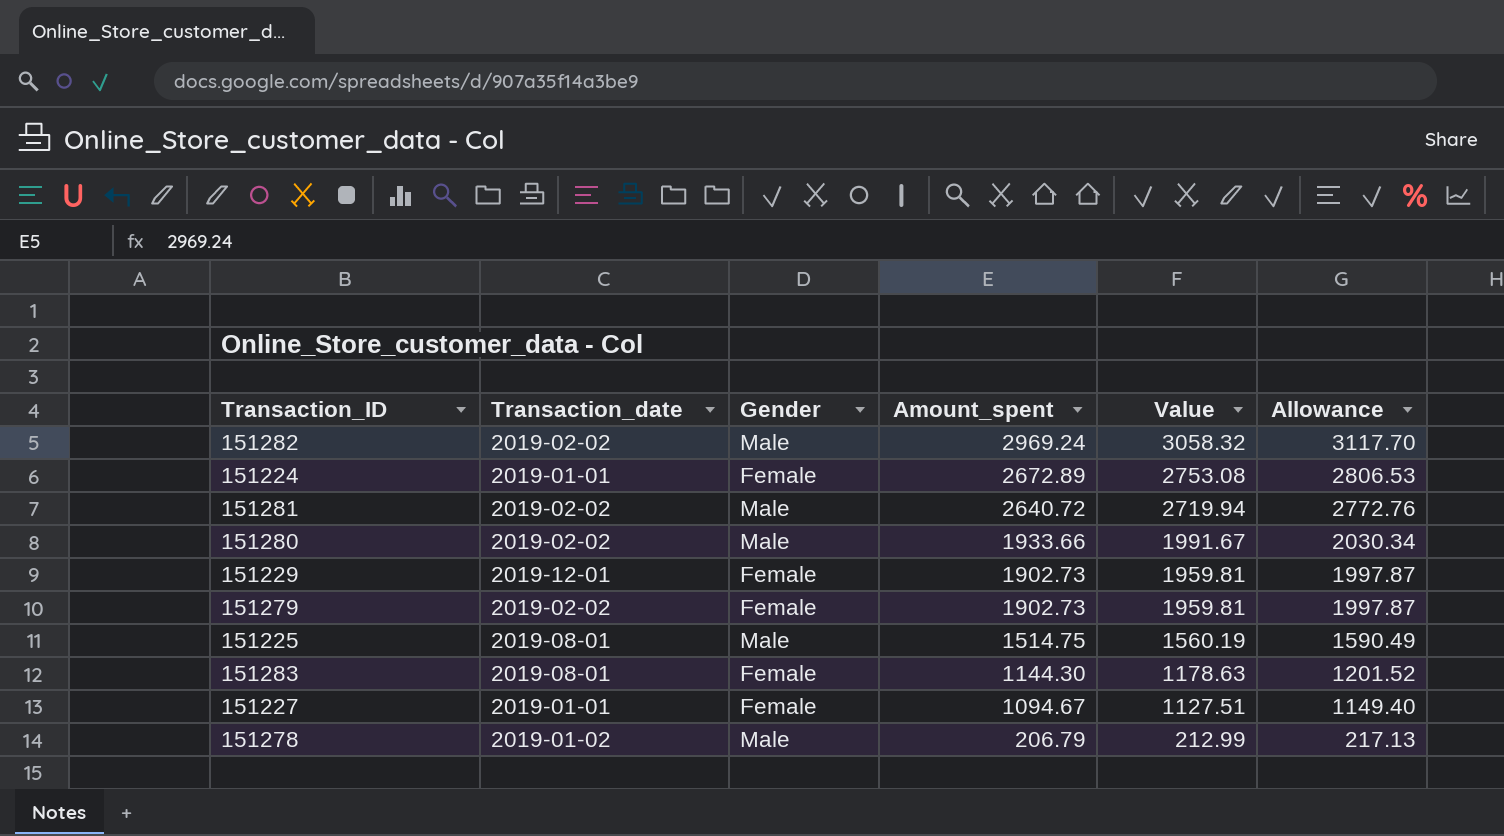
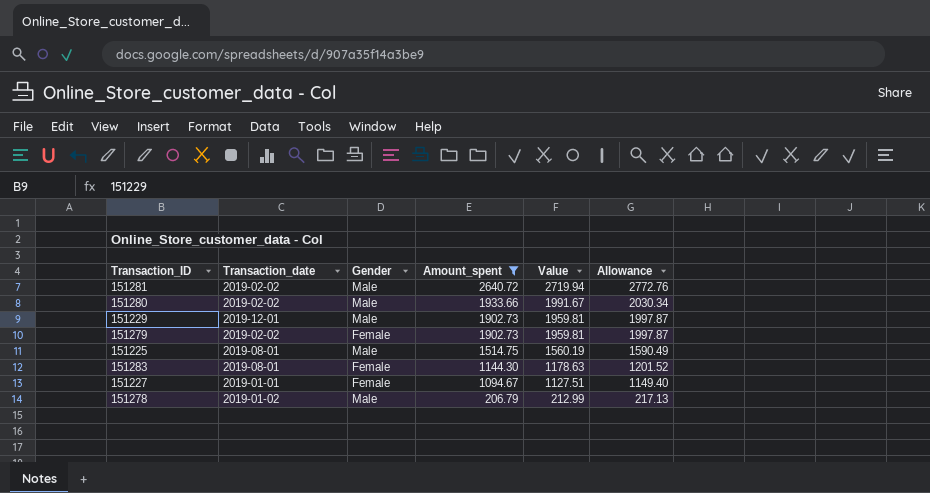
filter: none -> Amount_spent <= 2640.72
151229 | Gender: Female -> Male

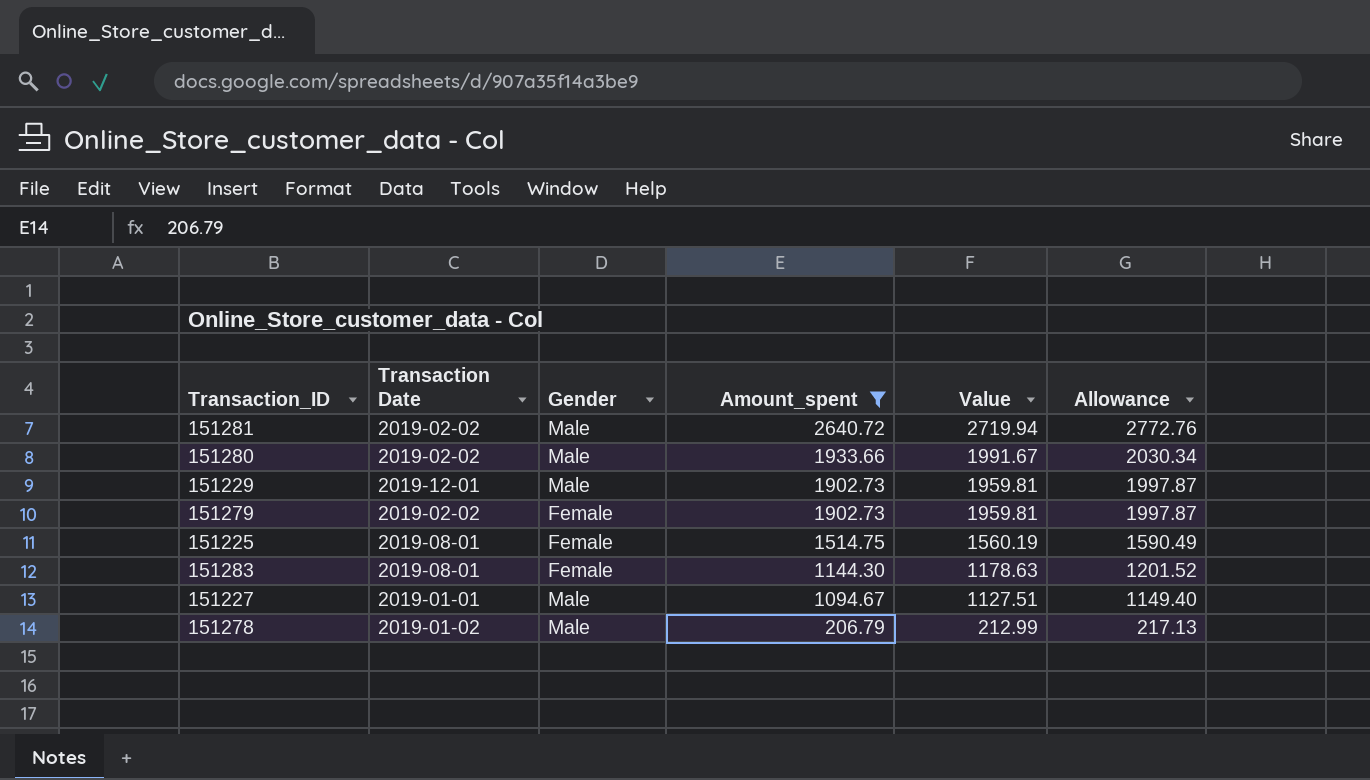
column name: Transaction_date -> Transaction Date
151225 | Gender: Male -> Female
151227 | Gender: Female -> Male

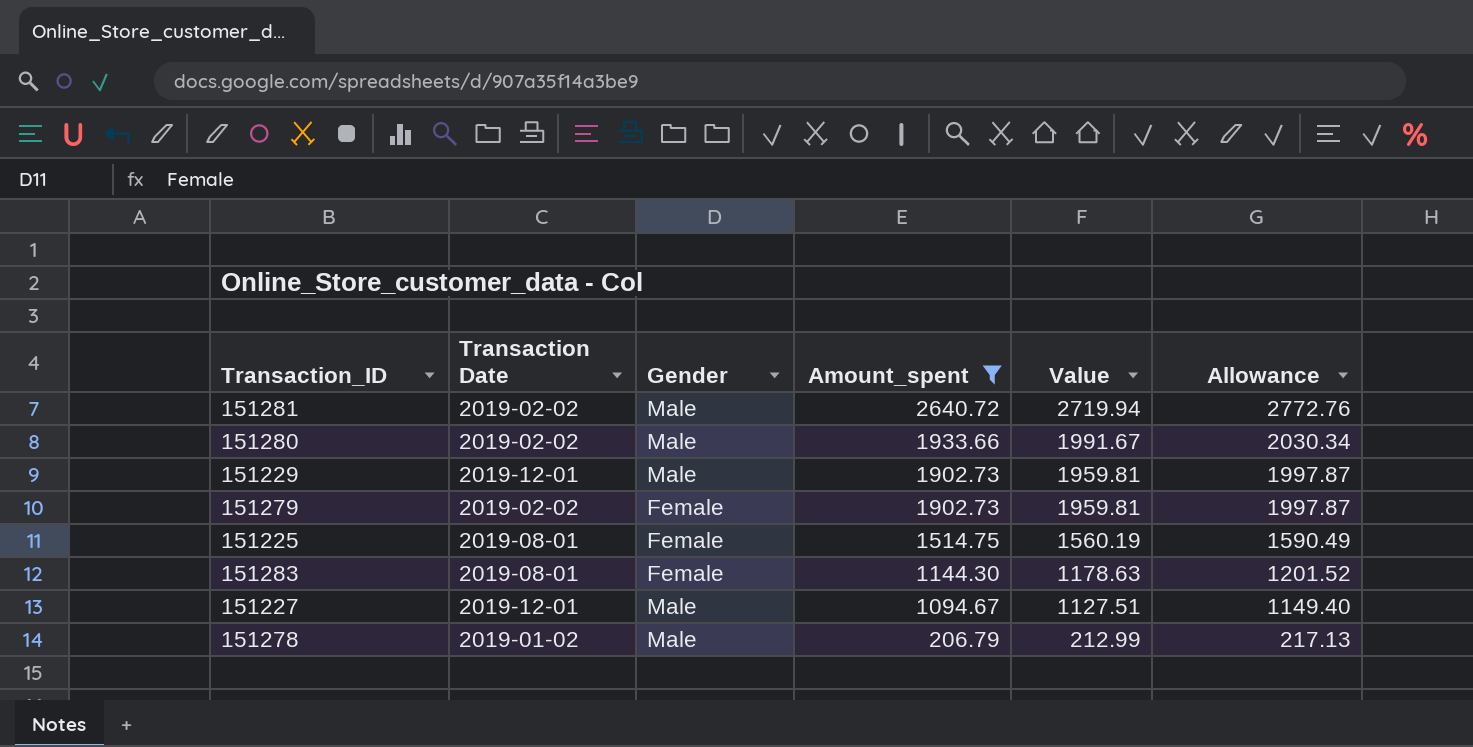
151227 | Transaction Date: 2019-01-01 -> 2019-12-01

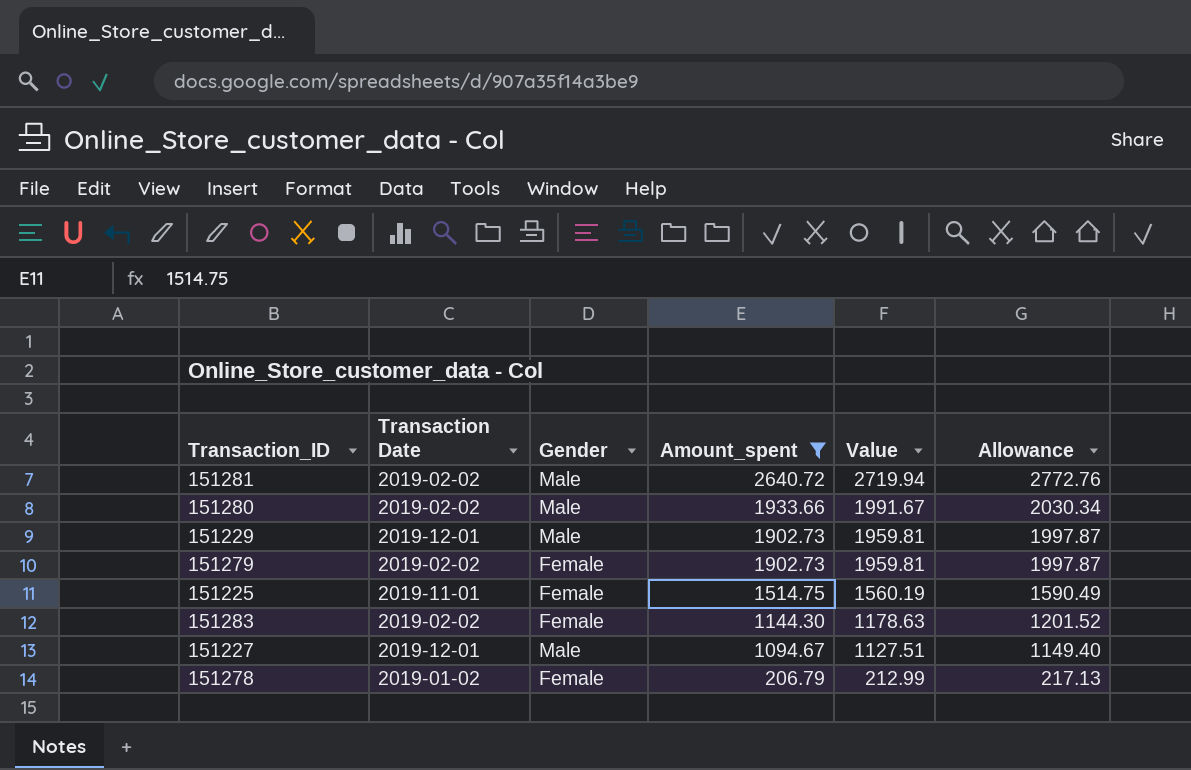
151225 | Transaction Date: 2019-08-01 -> 2019-11-01
151283 | Transaction Date: 2019-08-01 -> 2019-02-02
151278 | Gender: Male -> Female

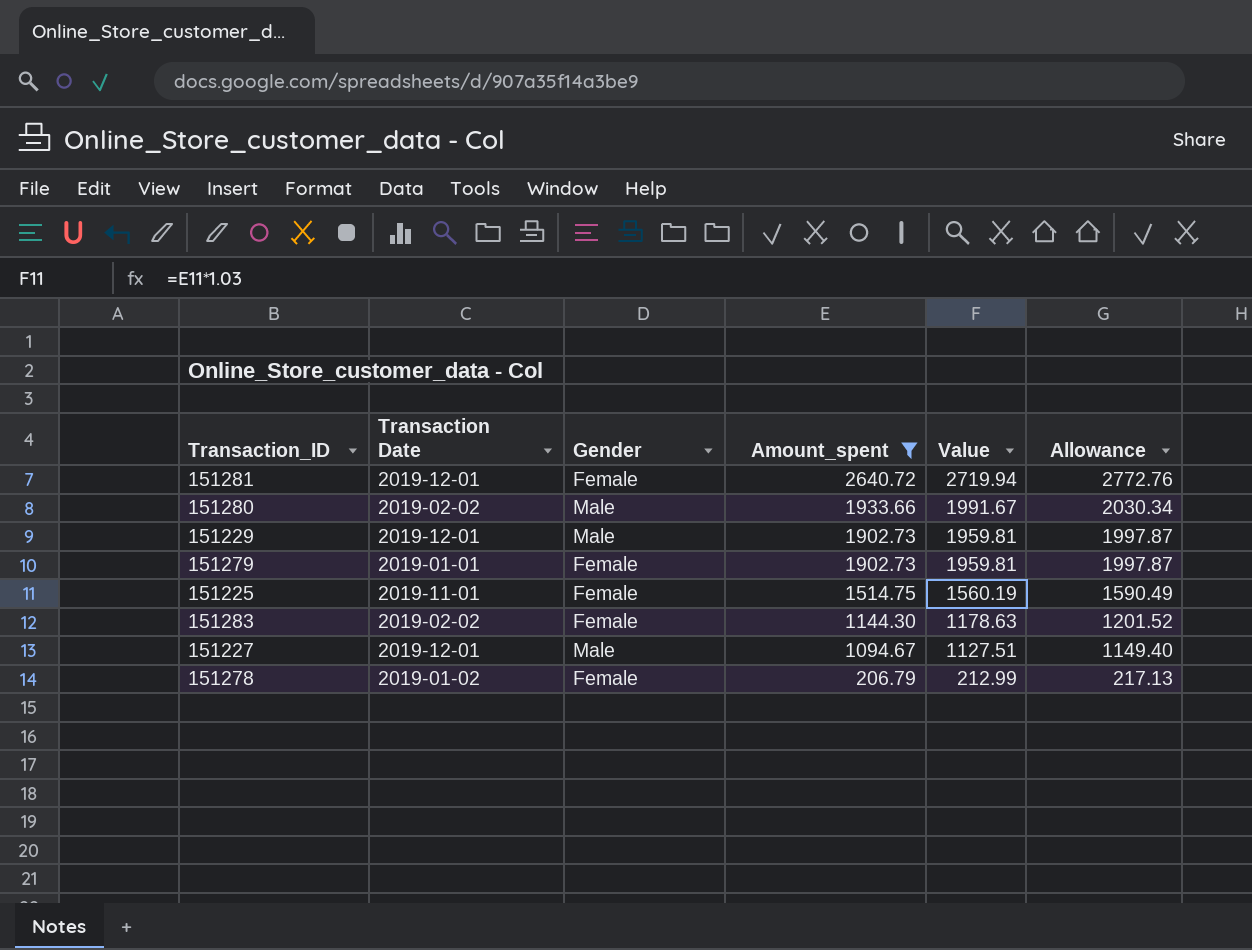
151281 | Transaction Date: 2019-02-02 -> 2019-12-01
151281 | Gender: Male -> Female
151279 | Transaction Date: 2019-02-02 -> 2019-01-01

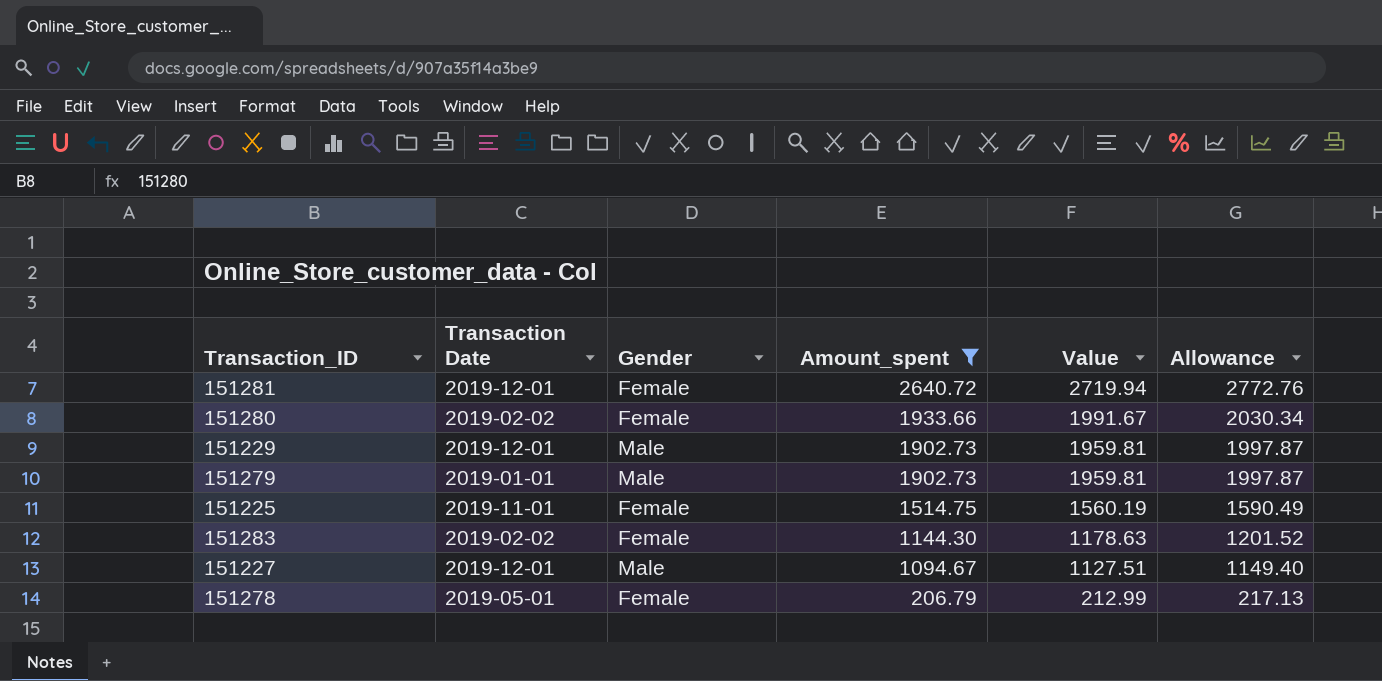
151280 | Gender: Male -> Female
151279 | Gender: Female -> Male
151278 | Transaction Date: 2019-01-02 -> 2019-05-01

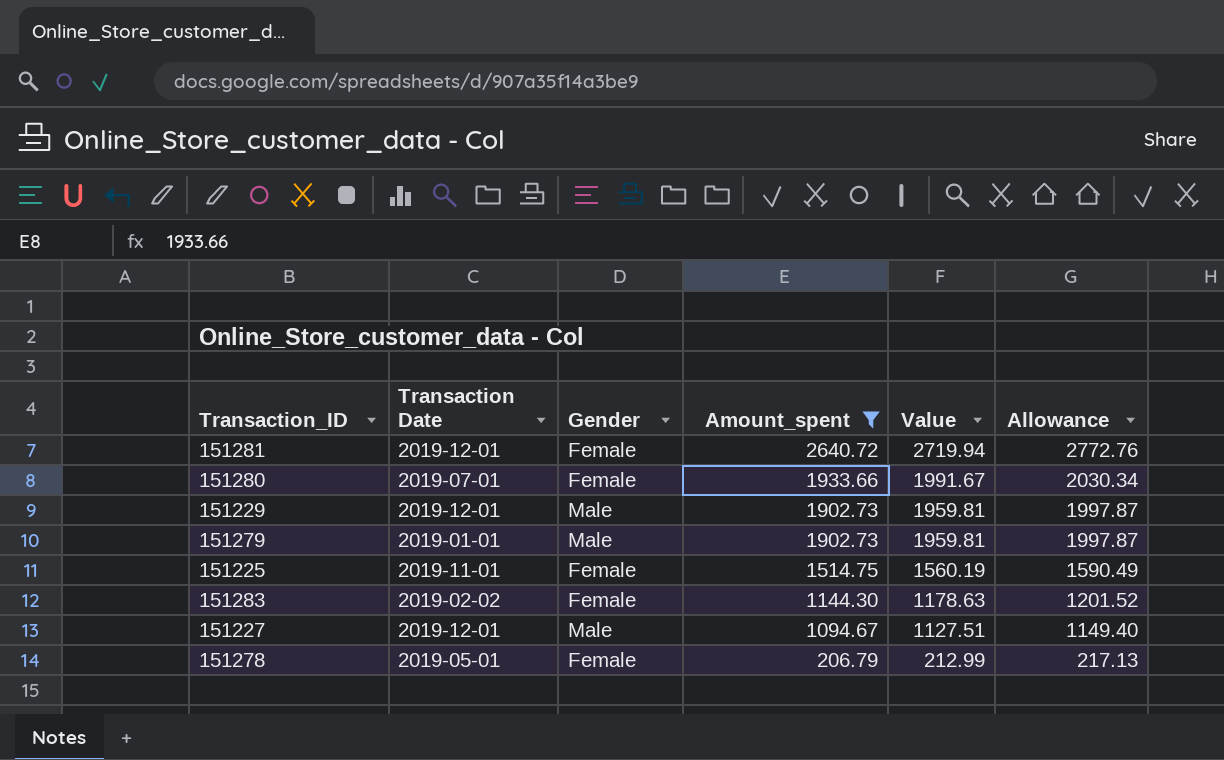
151280 | Transaction Date: 2019-02-02 -> 2019-07-01

